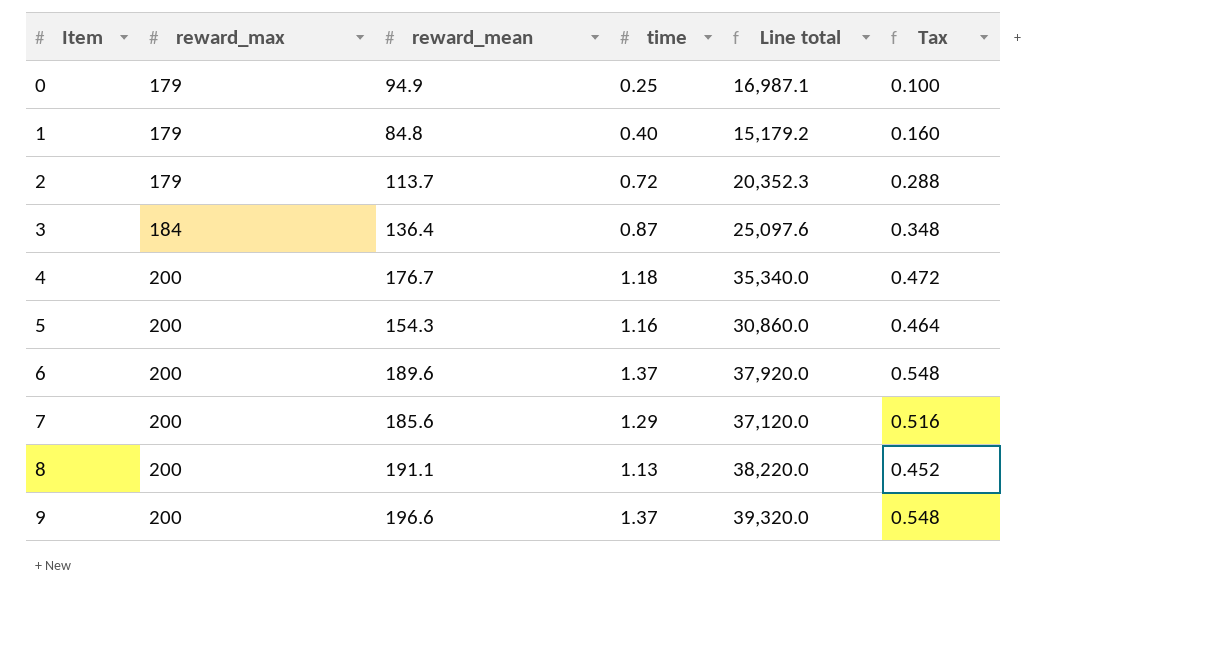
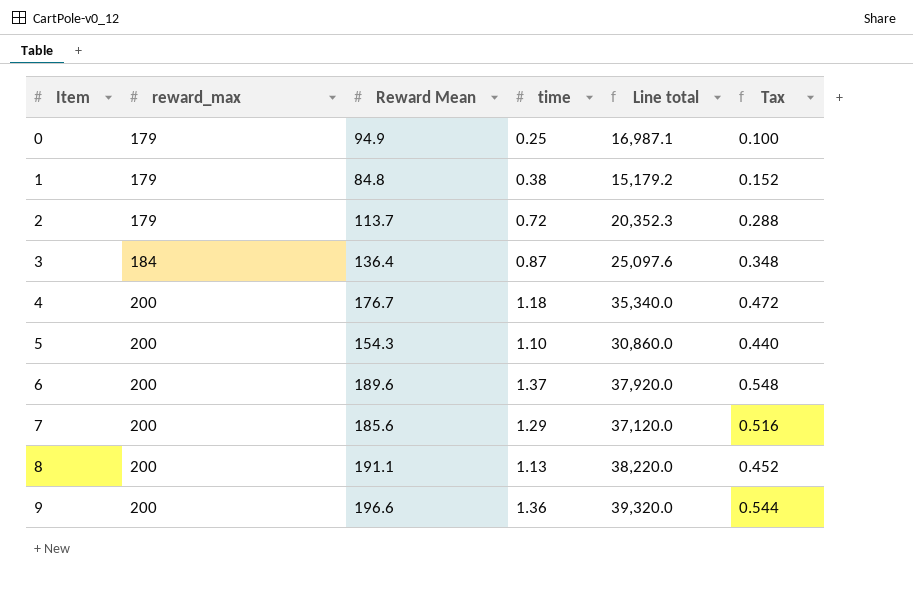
column name: reward_mean -> Reward Mean
1 | time: 0.40 -> 0.38
1 | Tax: 0.160 -> 0.152
5 | time: 1.16 -> 1.10
5 | Tax: 0.464 -> 0.440
9 | time: 1.37 -> 1.36
9 | Tax: 0.548 -> 0.544

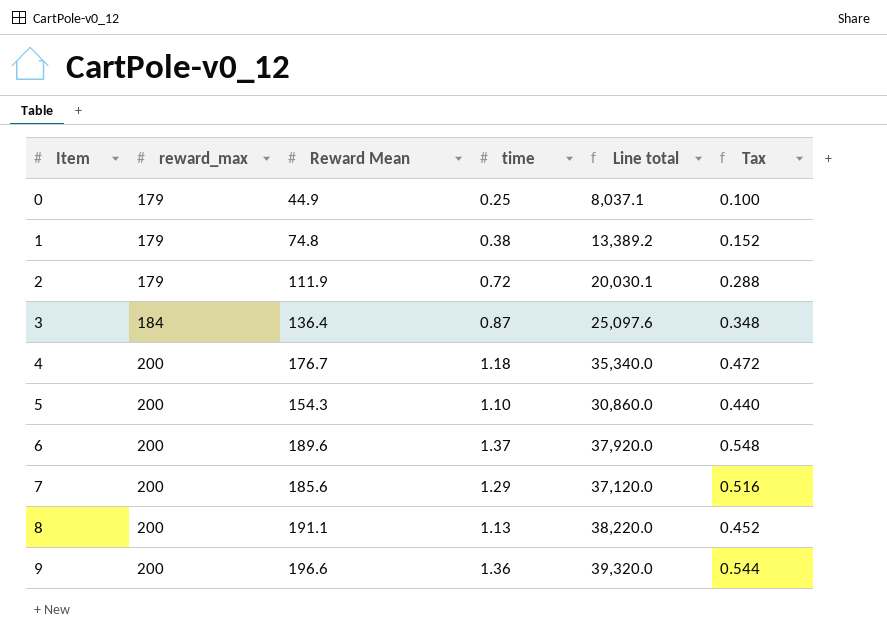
0 | Reward Mean: 94.9 -> 44.9
0 | Line total: 16,987.1 -> 8,037.1
1 | Reward Mean: 84.8 -> 74.8
1 | Line total: 15,179.2 -> 13,389.2
2 | Reward Mean: 113.7 -> 111.9
2 | Line total: 20,352.3 -> 20,030.1

